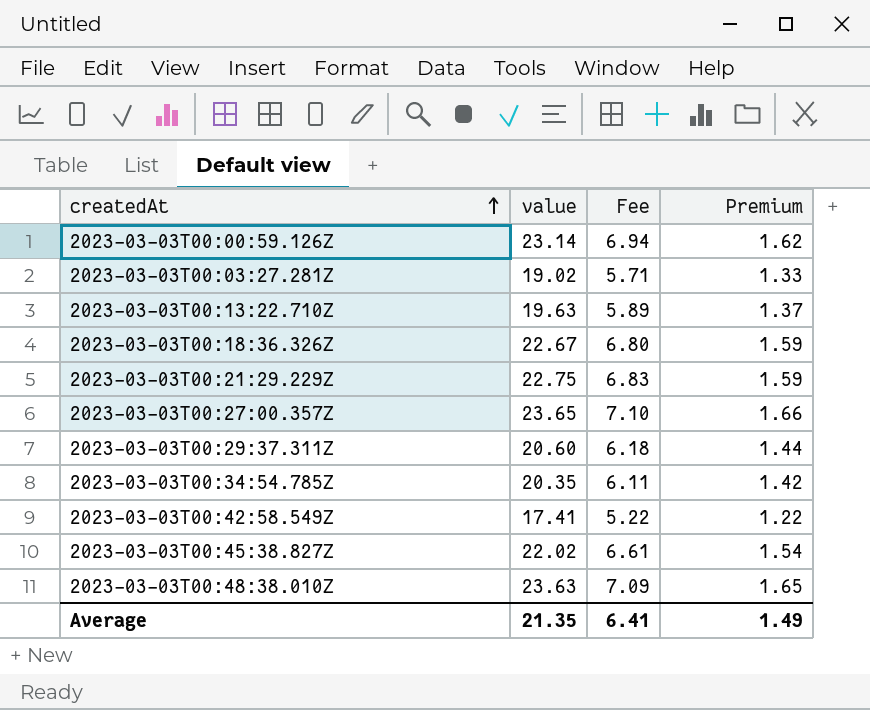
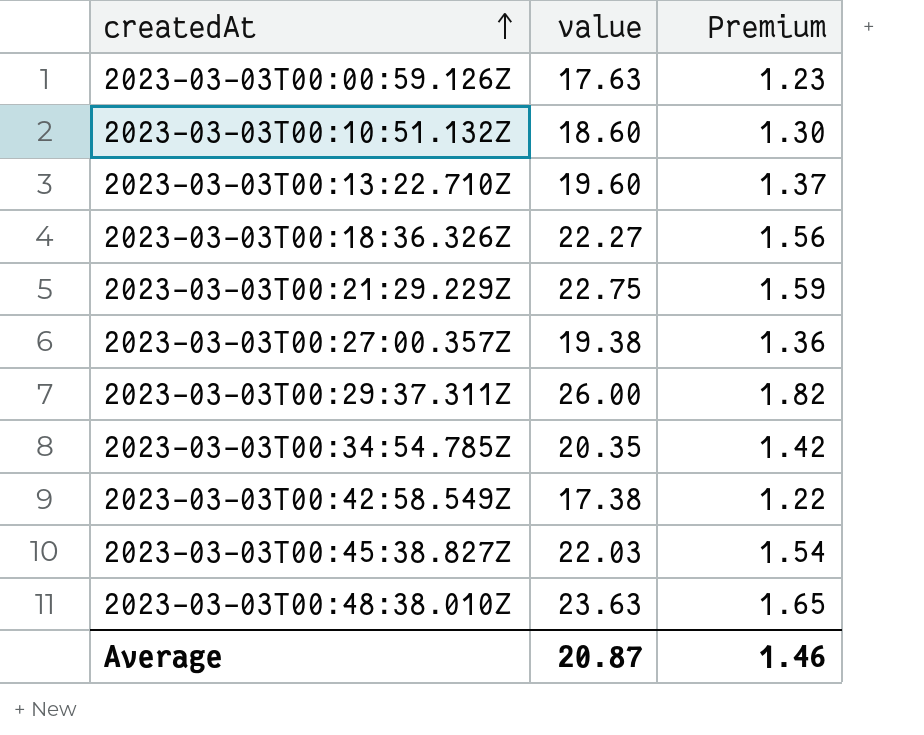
column Fee | formula: [value] * 0.3 -> none
row 2023-03-03T00:03:27.281Z: 19.02 | 5.71 | 1.33 -> none
2023-03-03T00:00:59.126Z | value: 23.14 -> 17.63
2023-03-03T00:00:59.126Z | Premium: 1.62 -> 1.23
row 2023-03-03T00:10:51.132Z: none -> 18.60 | 1.30
2023-03-03T00:13:22.710Z | value: 19.63 -> 19.60
2023-03-03T00:18:36.326Z | value: 22.67 -> 22.27
2023-03-03T00:18:36.326Z | Premium: 1.59 -> 1.56
2023-03-03T00:27:00.357Z | value: 23.65 -> 19.38
2023-03-03T00:27:00.357Z | Premium: 1.66 -> 1.36
2023-03-03T00:29:37.311Z | value: 20.60 -> 26.00
2023-03-03T00:29:37.311Z | Premium: 1.44 -> 1.82
2023-03-03T00:42:58.549Z | value: 17.41 -> 17.38
2023-03-03T00:45:38.827Z | value: 22.02 -> 22.03
Average | value: 21.35 -> 20.87
Average | Premium: 1.49 -> 1.46

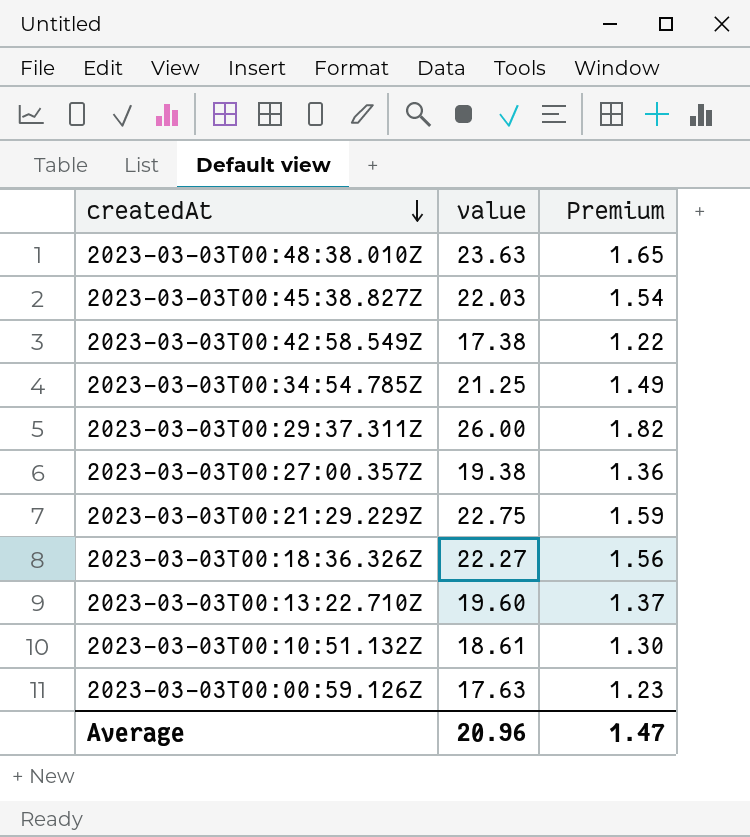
row order: createdAt ascending -> createdAt descending
2023-03-03T00:34:54.785Z | value: 20.35 -> 21.25
2023-03-03T00:34:54.785Z | Premium: 1.42 -> 1.49
2023-03-03T00:10:51.132Z | value: 18.60 -> 18.61
Average | value: 20.87 -> 20.96
Average | Premium: 1.46 -> 1.47

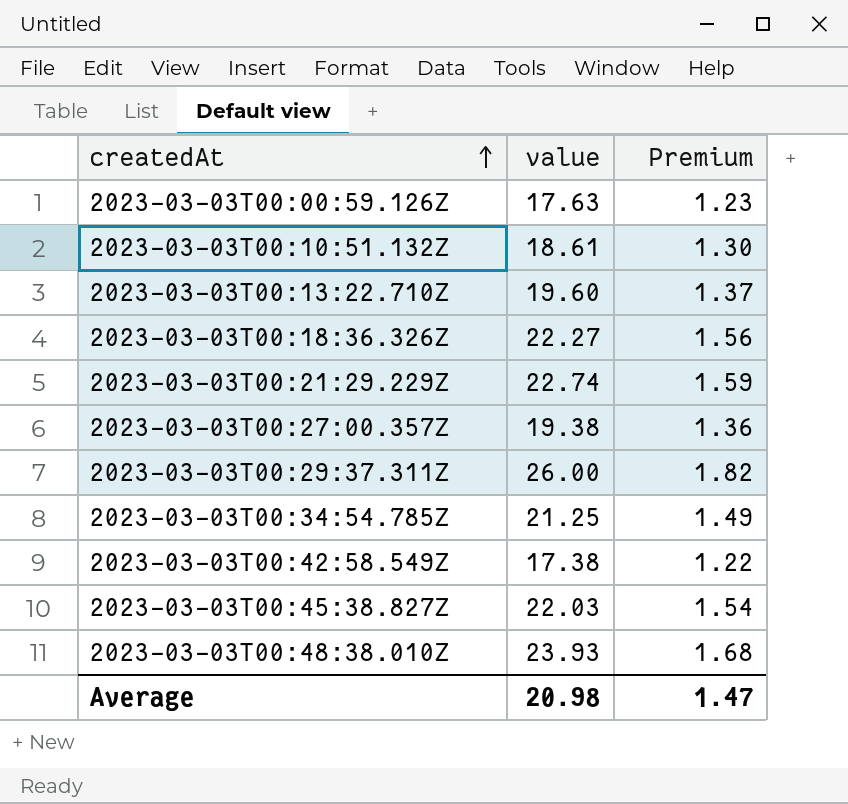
row order: createdAt descending -> createdAt ascending
2023-03-03T00:21:29.229Z | value: 22.75 -> 22.74
2023-03-03T00:48:38.010Z | value: 23.63 -> 23.93
2023-03-03T00:48:38.010Z | Premium: 1.65 -> 1.68
Average | value: 20.96 -> 20.98

